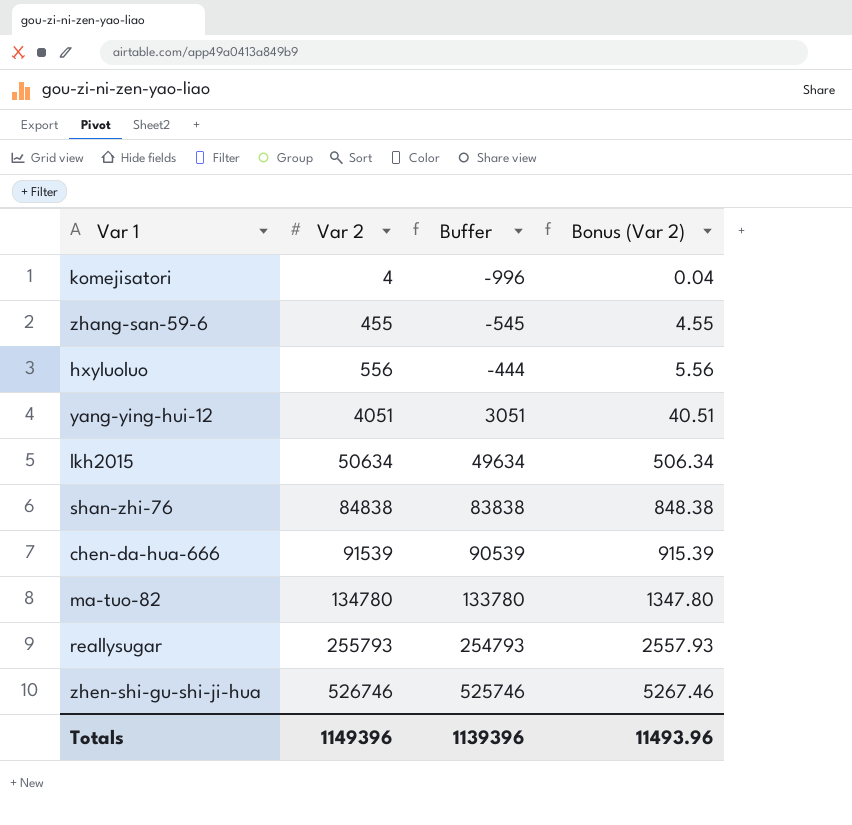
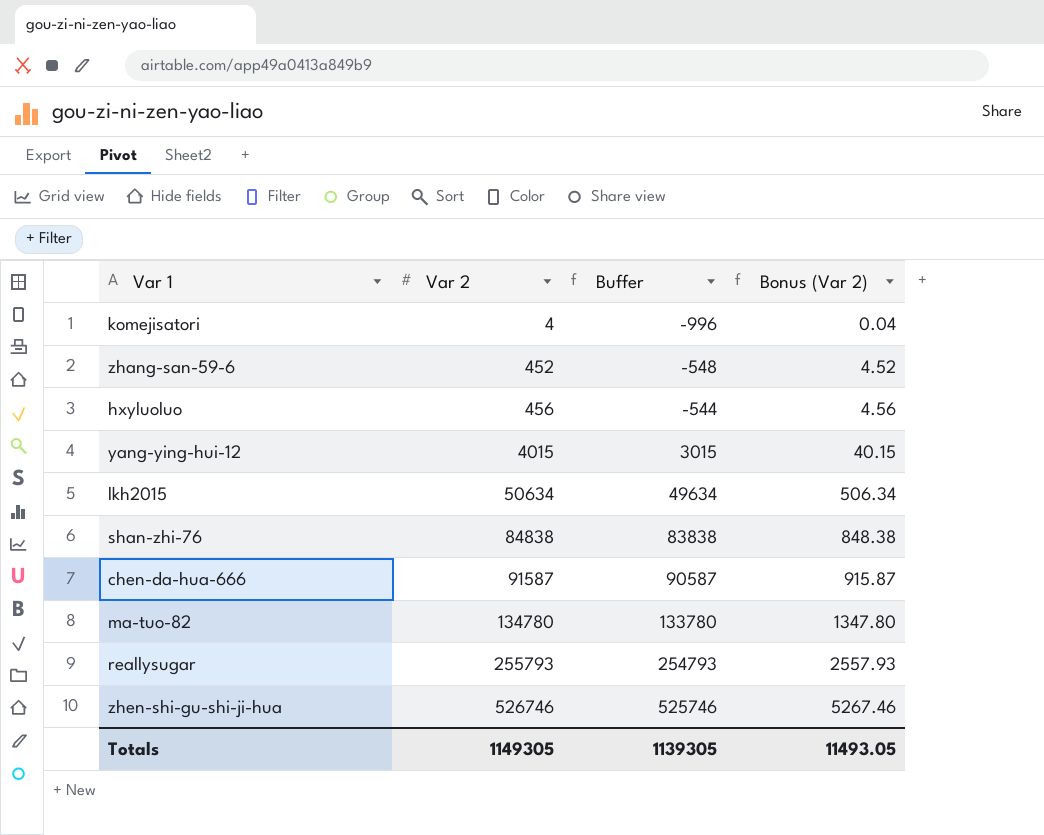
zhang-san-59-6 | Var 2: 455 -> 452
zhang-san-59-6 | Buffer: -545 -> -548
zhang-san-59-6 | Bonus (Var 2): 4.55 -> 4.52
hxyluoluo | Var 2: 556 -> 456
hxyluoluo | Buffer: -444 -> -544
hxyluoluo | Bonus (Var 2): 5.56 -> 4.56
yang-ying-hui-12 | Var 2: 4051 -> 4015
yang-ying-hui-12 | Buffer: 3051 -> 3015
yang-ying-hui-12 | Bonus (Var 2): 40.51 -> 40.15
chen-da-hua-666 | Var 2: 91539 -> 91587
chen-da-hua-666 | Buffer: 90539 -> 90587
chen-da-hua-666 | Bonus (Var 2): 915.39 -> 915.87
Totals | Var 2: 1149396 -> 1149305
Totals | Buffer: 1139396 -> 1139305
Totals | Bonus (Var 2): 11493.96 -> 11493.05

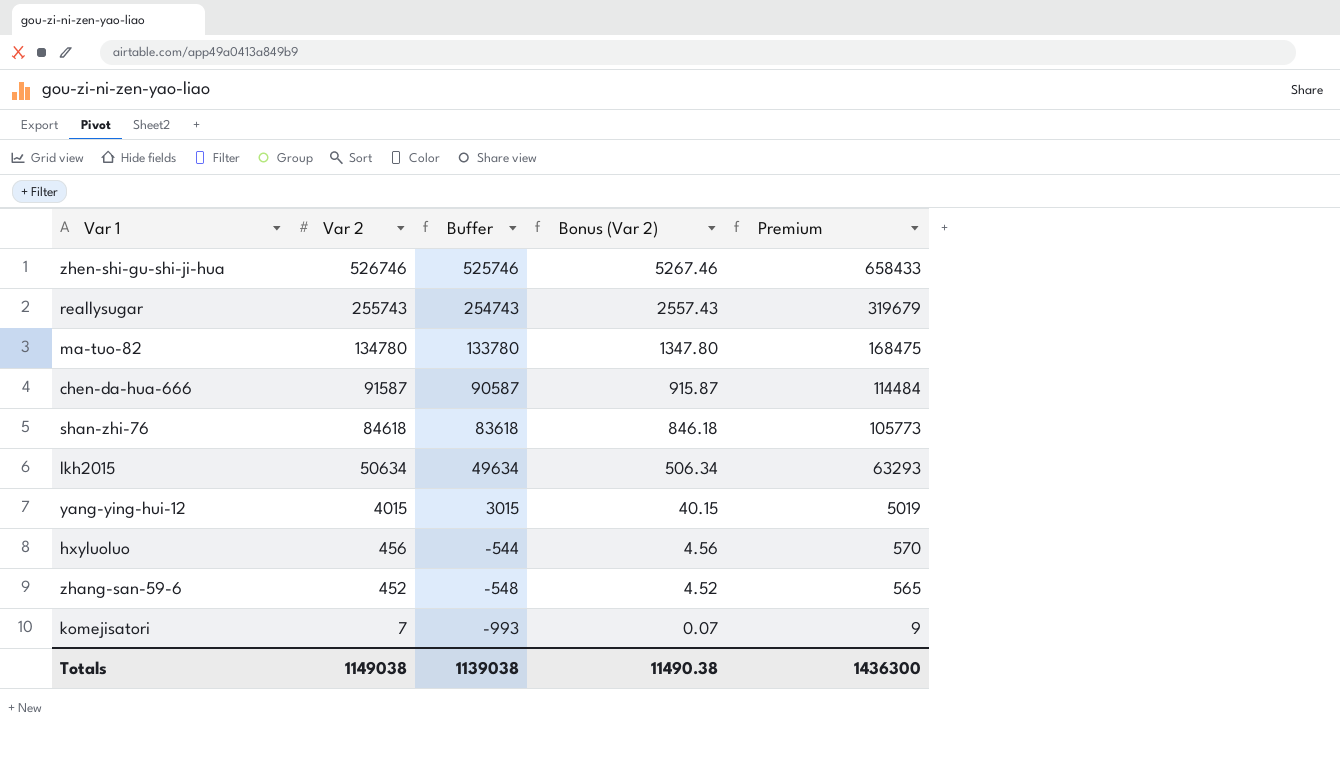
row order: Var 2 ascending -> Var 2 descending
column Premium | formula: none -> [Var 2] * 1.25
reallysugar | Var 2: 255793 -> 255743
reallysugar | Buffer: 254793 -> 254743
reallysugar | Bonus (Var 2): 2557.93 -> 2557.43
shan-zhi-76 | Var 2: 84838 -> 84618
shan-zhi-76 | Buffer: 83838 -> 83618
shan-zhi-76 | Bonus (Var 2): 848.38 -> 846.18
komejisatori | Var 2: 4 -> 7
komejisatori | Buffer: -996 -> -993
komejisatori | Bonus (Var 2): 0.04 -> 0.07
Totals | Var 2: 1149305 -> 1149038
Totals | Buffer: 1139305 -> 1139038
Totals | Bonus (Var 2): 11493.05 -> 11490.38

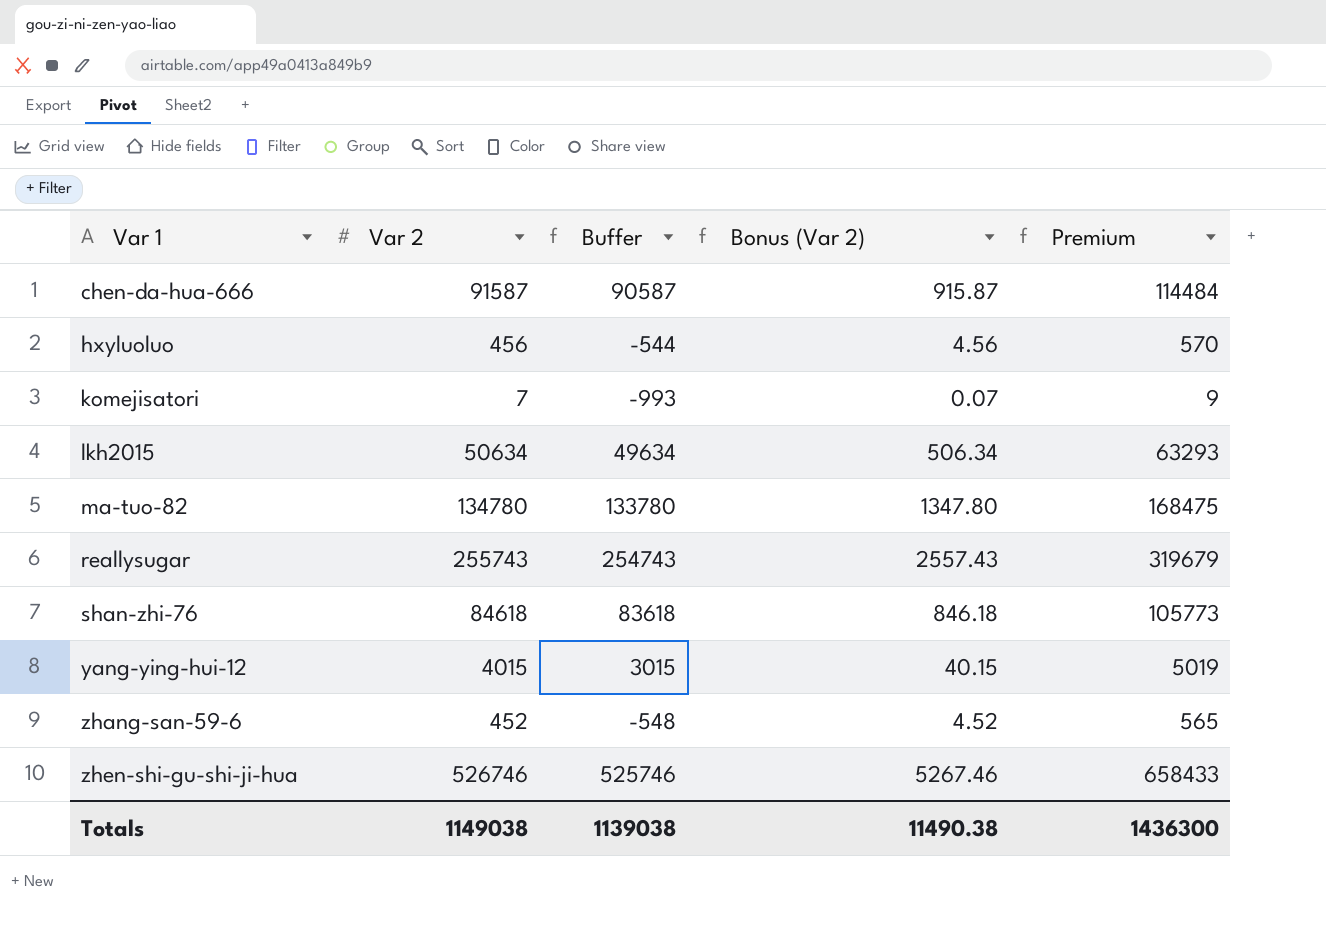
row order: Var 2 descending -> Var 1 ascending

